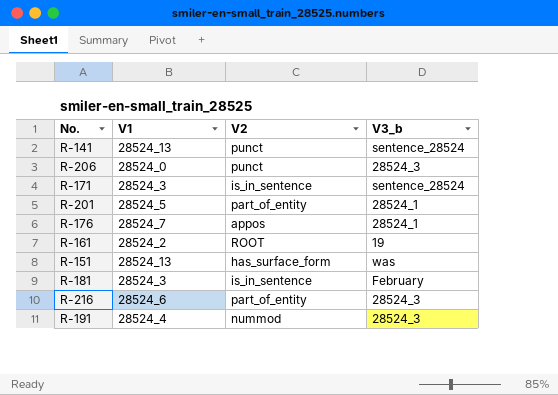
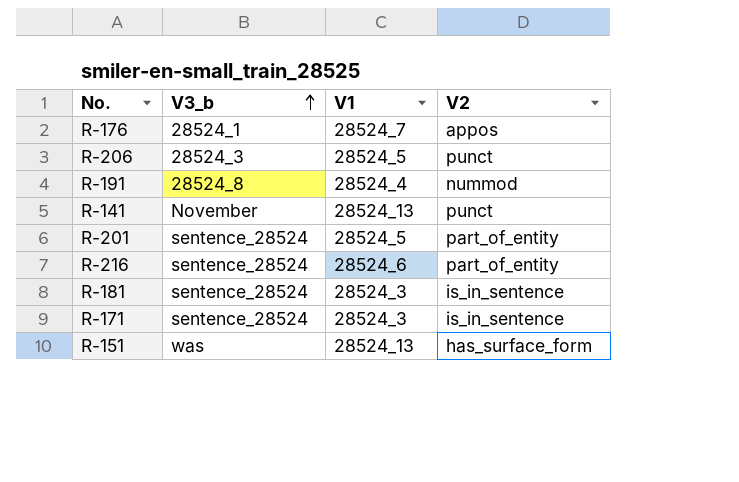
row order: none -> V3_b ascending
column V3_b | position: 4 -> 2
row R-161: 28524_2 | ROOT | 19 -> none
R-206 | V1: 28524_0 -> 28524_5
R-191 | V3_b: 28524_3 -> 28524_8
R-141 | V3_b: sentence_28524 -> November
R-201 | V3_b: 28524_1 -> sentence_28524
R-216 | V3_b: 28524_3 -> sentence_28524
R-181 | V3_b: February -> sentence_28524

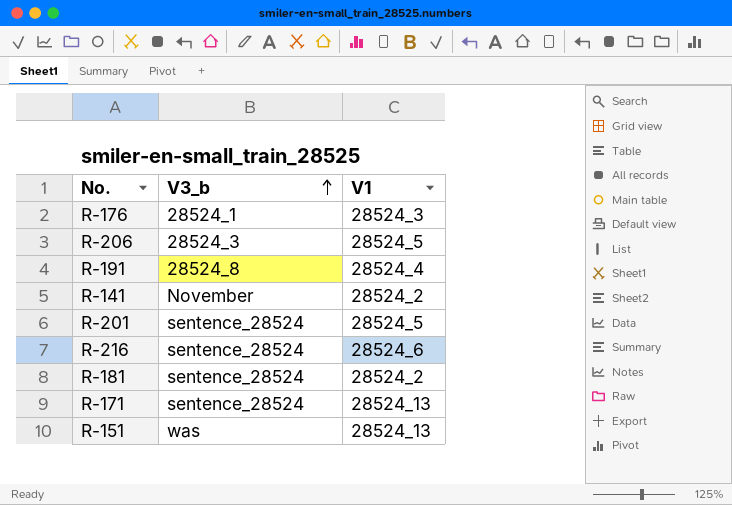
column V2 | position: 4 -> none
R-176 | V1: 28524_7 -> 28524_3
R-141 | V1: 28524_13 -> 28524_2
R-181 | V1: 28524_3 -> 28524_2
R-171 | V1: 28524_3 -> 28524_13

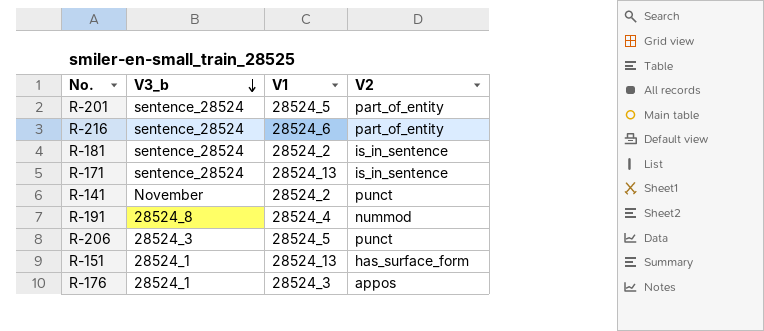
row order: V3_b ascending -> V3_b descending
column V2 | position: none -> 4
R-151 | V3_b: was -> 28524_1

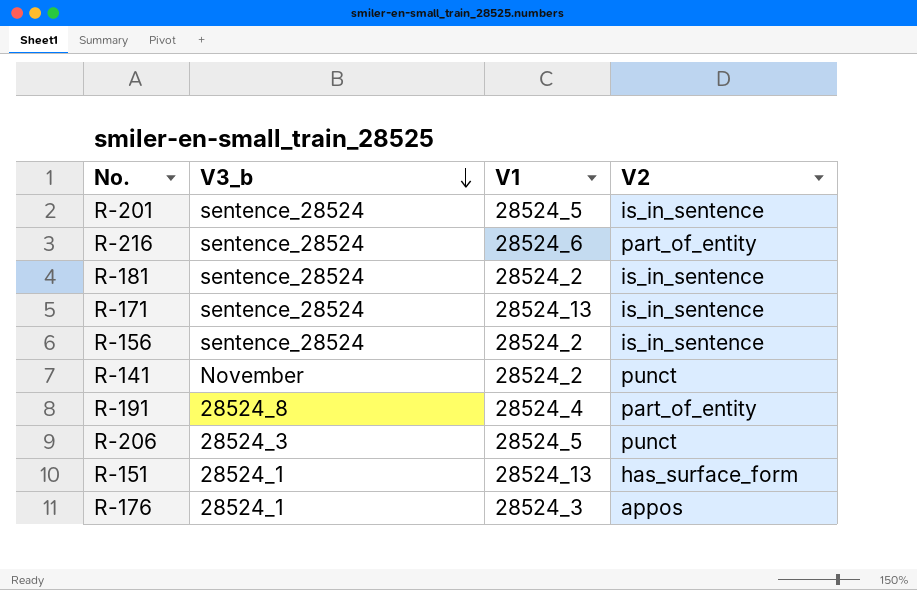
R-201 | V2: part_of_entity -> is_in_sentence
row R-156: none -> sentence_28524 | 28524_2 | is_in_sentence
R-191 | V2: nummod -> part_of_entity

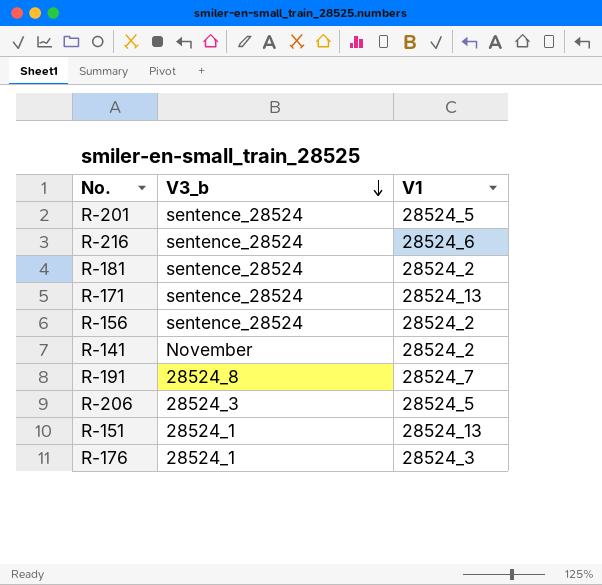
column V2 | position: 4 -> none
R-191 | V1: 28524_4 -> 28524_7

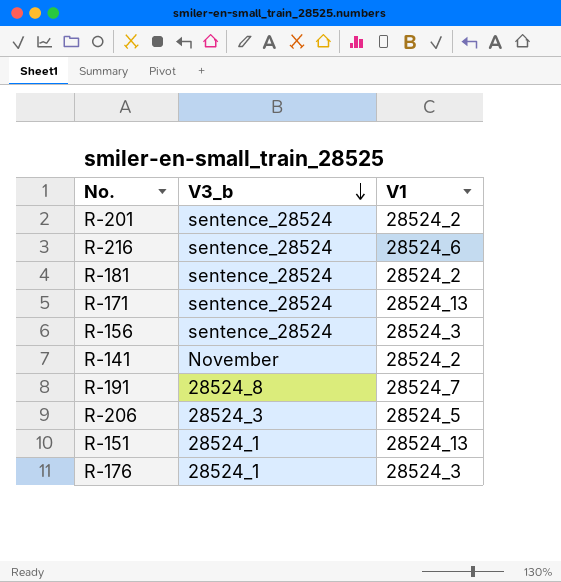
R-201 | V1: 28524_5 -> 28524_2
R-156 | V1: 28524_2 -> 28524_3

